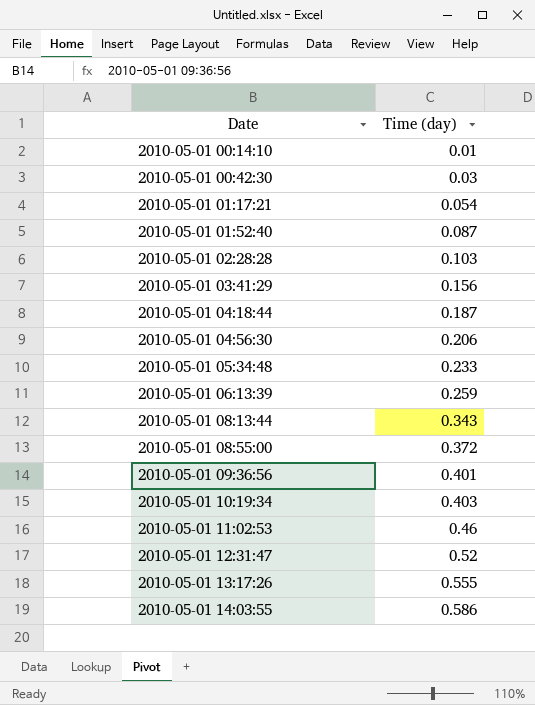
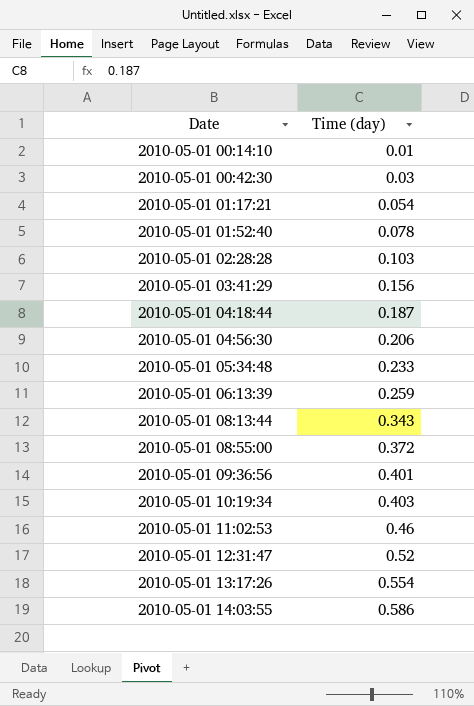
2010-05-01 01:52:40 | Time (day): 0.087 -> 0.078
2010-05-01 13:17:26 | Time (day): 0.555 -> 0.554

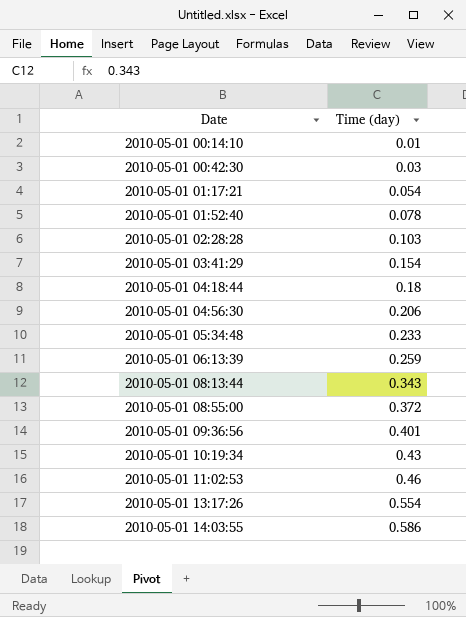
row 2010-05-01 12:31:47: 0.52 -> none
2010-05-01 03:41:29 | Time (day): 0.156 -> 0.154
2010-05-01 04:18:44 | Time (day): 0.187 -> 0.18
2010-05-01 10:19:34 | Time (day): 0.403 -> 0.43

